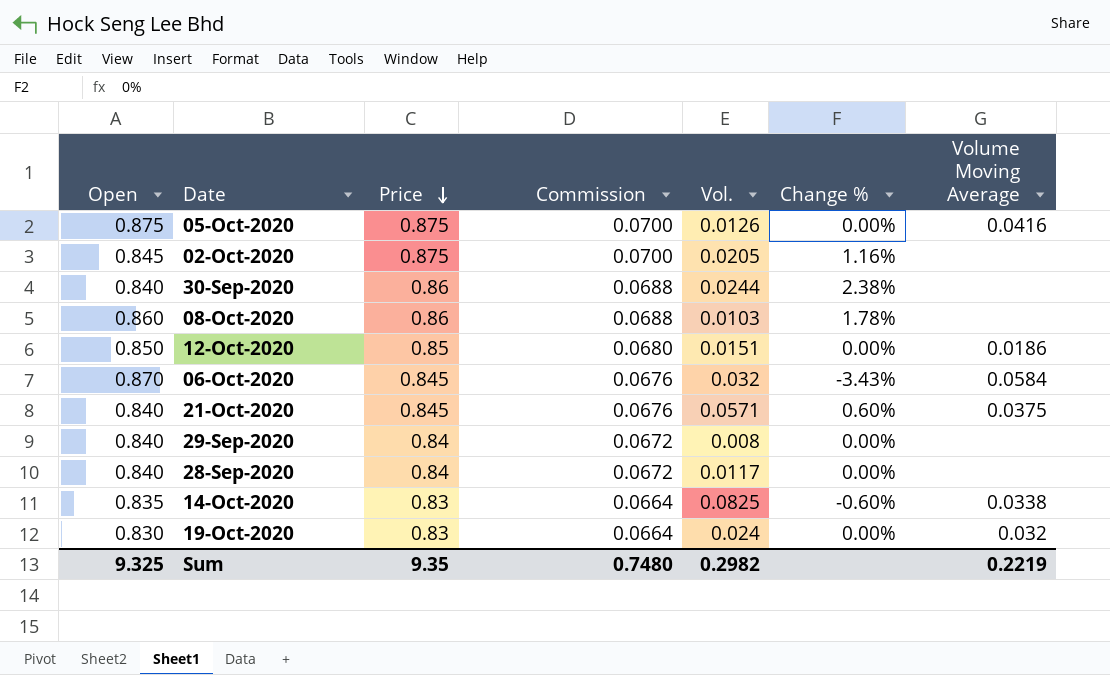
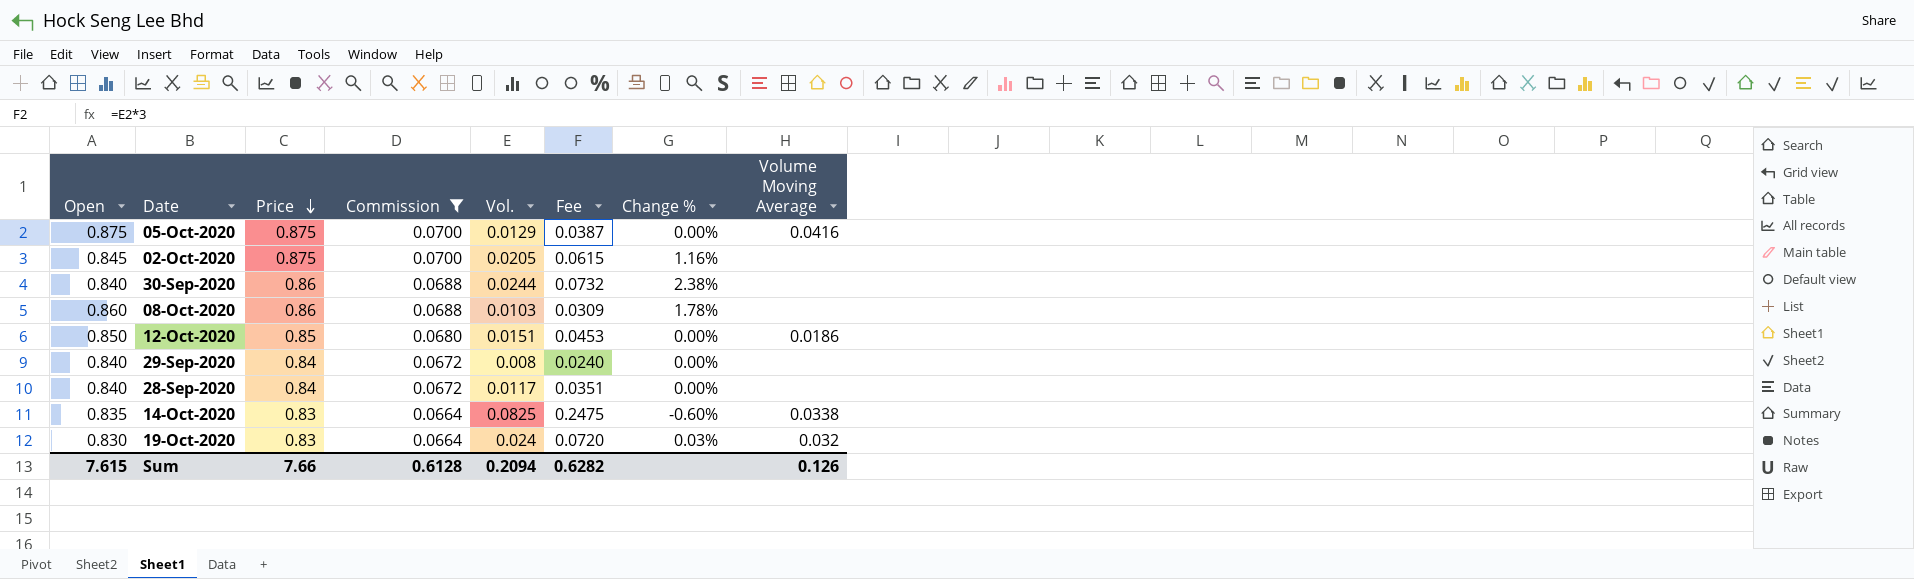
filter: none -> Commission != 0.0676
column Fee | formula: none -> [Vol.] * 3
05-Oct-2020 | Vol.: 0.0126 -> 0.0129
19-Oct-2020 | Change %: 0.00% -> 0.03%
Sum | Open: 9.325 -> 7.615
Sum | Price: 9.35 -> 7.66
Sum | Commission: 0.7480 -> 0.6128
Sum | Vol.: 0.2982 -> 0.2094
Sum | Volume Moving Average: 0.2219 -> 0.126

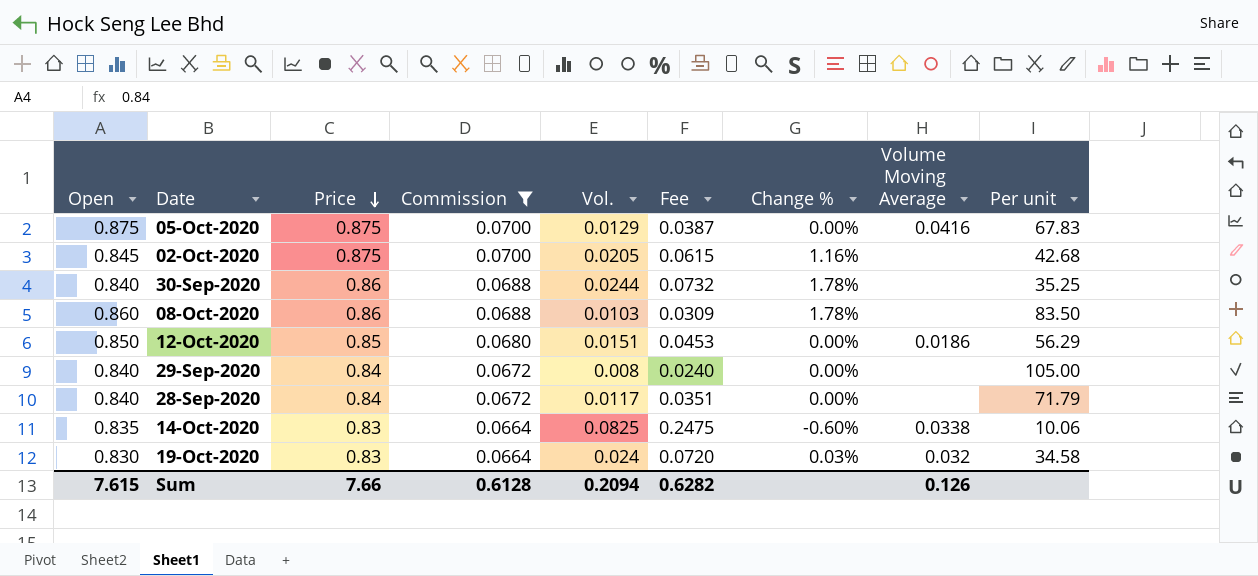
column Per unit | formula: none -> [Price] / [Vol.]
30-Sep-2020 | Change %: 2.38% -> 1.78%

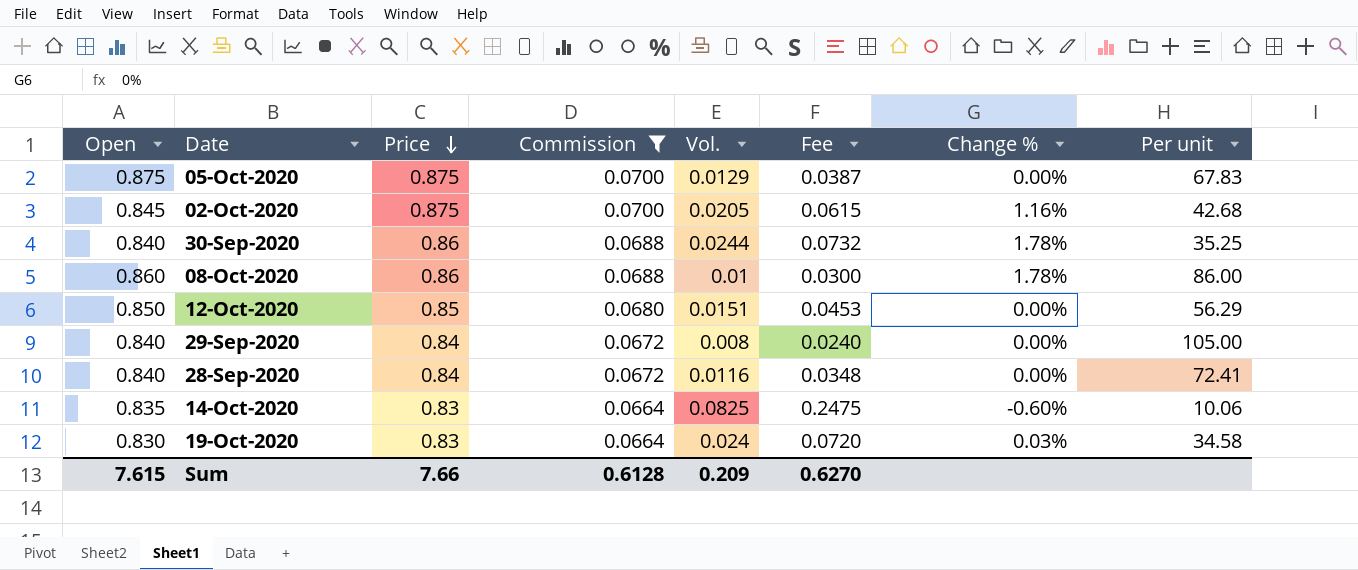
column Volume Moving Average | position: 8 -> none
08-Oct-2020 | Vol.: 0.0103 -> 0.01
08-Oct-2020 | Fee: 0.0309 -> 0.0300
08-Oct-2020 | Per unit: 83.50 -> 86.00
28-Sep-2020 | Vol.: 0.0117 -> 0.0116
28-Sep-2020 | Fee: 0.0351 -> 0.0348
28-Sep-2020 | Per unit: 71.79 -> 72.41
Sum | Vol.: 0.2094 -> 0.209
Sum | Fee: 0.6282 -> 0.6270

